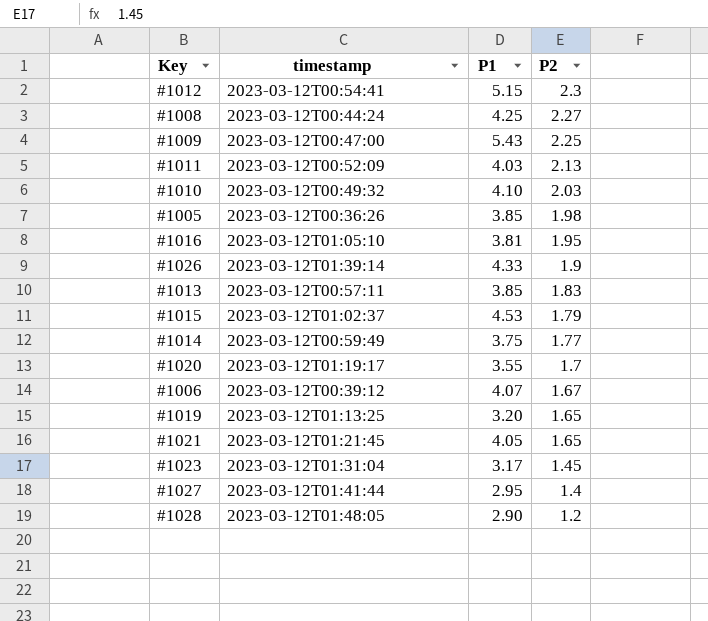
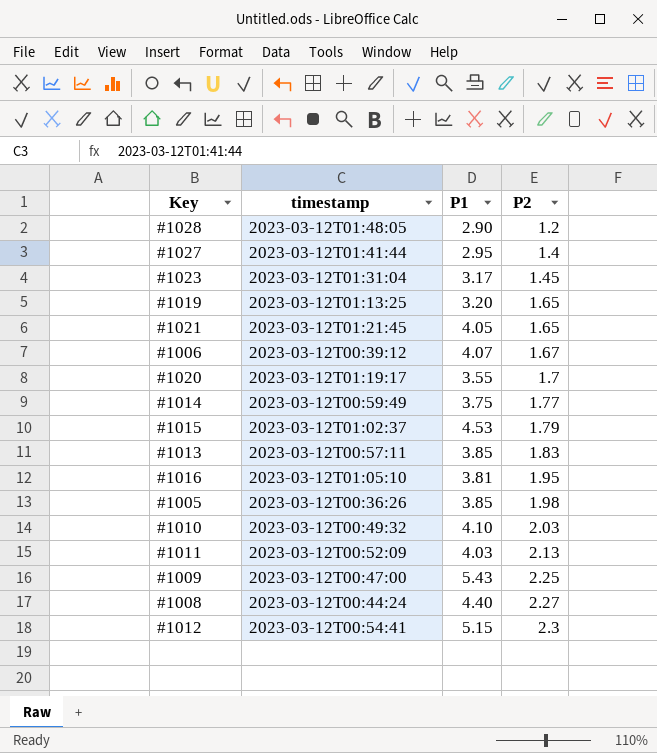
row order: P2 descending -> P2 ascending
row #1026: 2023-03-12T01:39:14 | 4.33 | 1.9 -> none
#1008 | P1: 4.25 -> 4.40

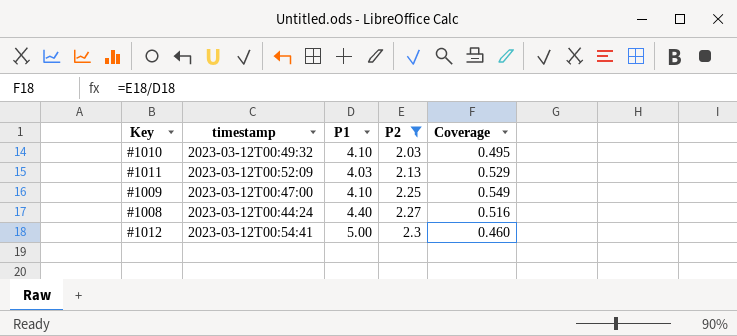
filter: none -> P2 >= 2.03
column Coverage | formula: none -> [P2] / [P1]
#1009 | P1: 5.43 -> 4.10
#1012 | P1: 5.15 -> 5.00

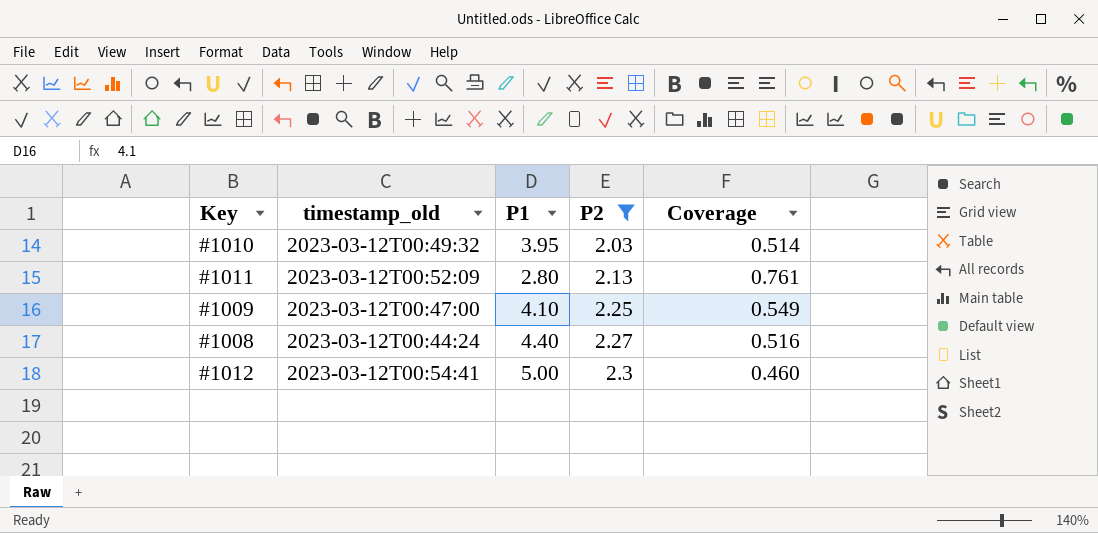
column name: timestamp -> timestamp_old
#1010 | P1: 4.10 -> 3.95
#1010 | Coverage: 0.495 -> 0.514
#1011 | P1: 4.03 -> 2.80
#1011 | Coverage: 0.529 -> 0.761

